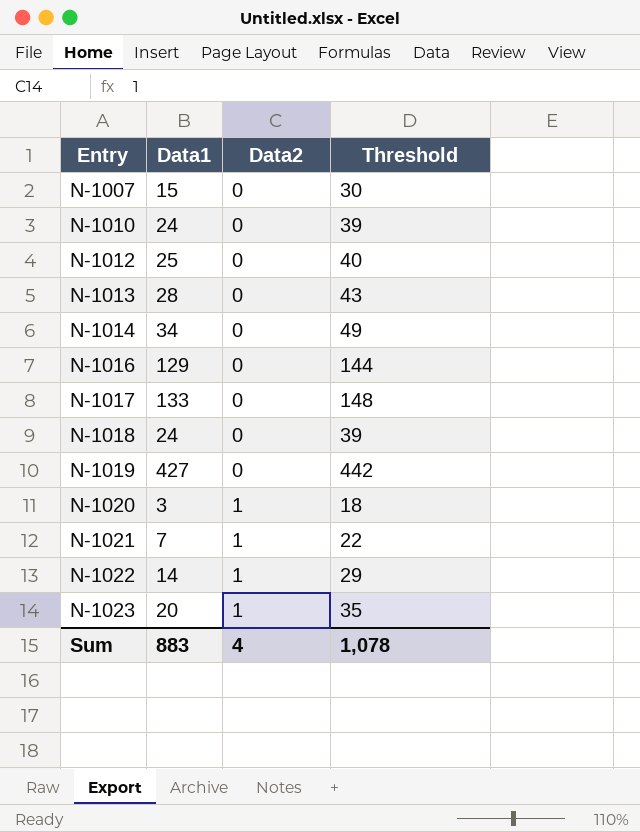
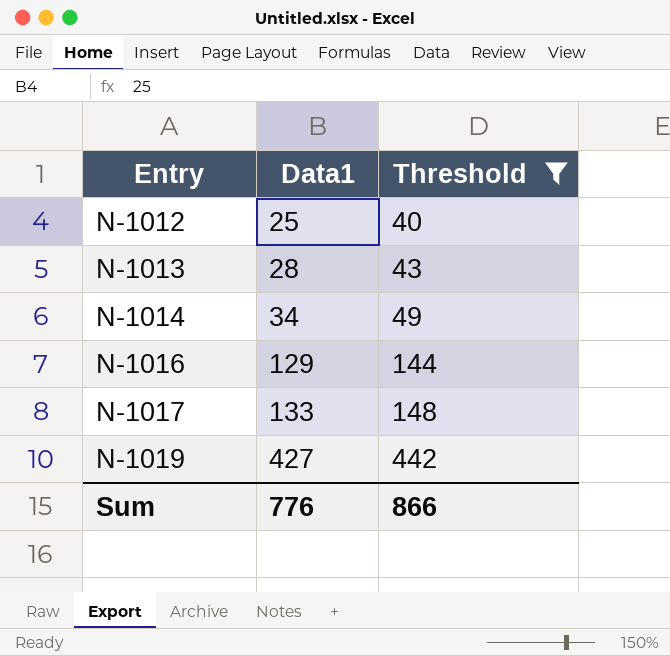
filter: none -> Threshold >= 40
column Data2 | position: 3 -> none
Sum | Data1: 883 -> 776
Sum | Threshold: 1,078 -> 866

